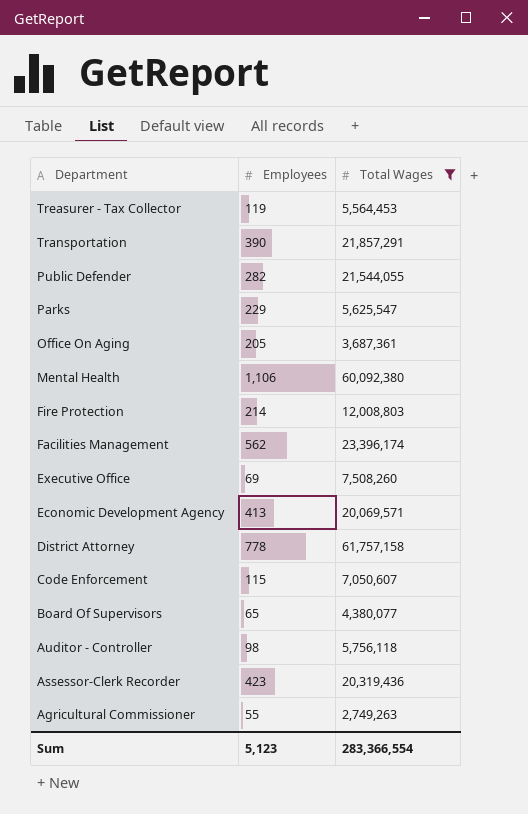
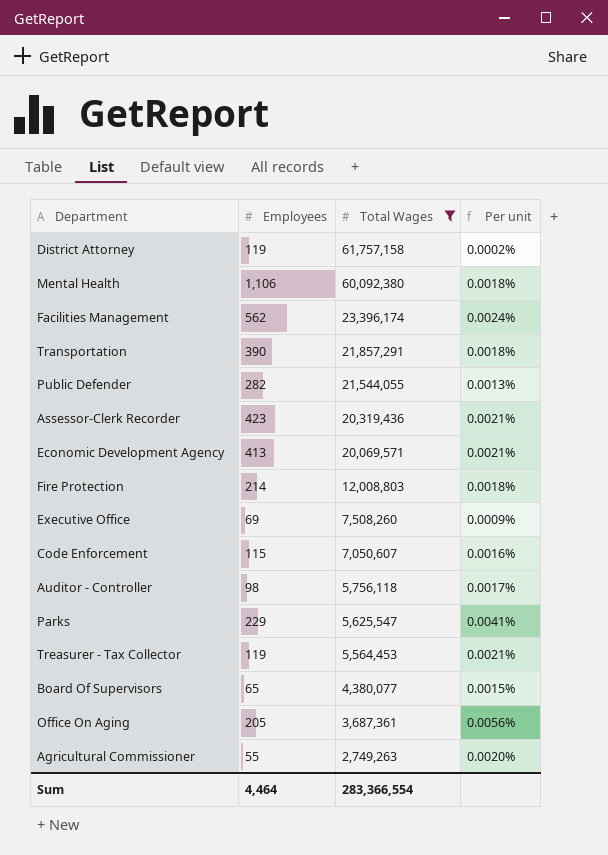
row order: Department descending -> Total Wages descending
column Per unit | formula: none -> [Employees] / [Total Wages]
District Attorney | Employees: 778 -> 119
Sum | Employees: 5,123 -> 4,464

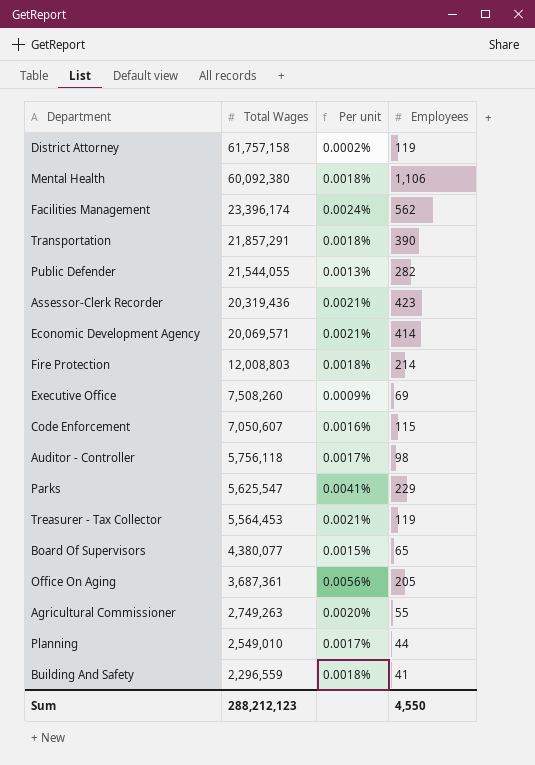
filter: Total Wages >= 2,749,263 -> none
column Employees | position: 2 -> 4
Economic Development Agency | Employees: 413 -> 414
Sum | Total Wages: 283,366,554 -> 288,212,123
Sum | Employees: 4,464 -> 4,550

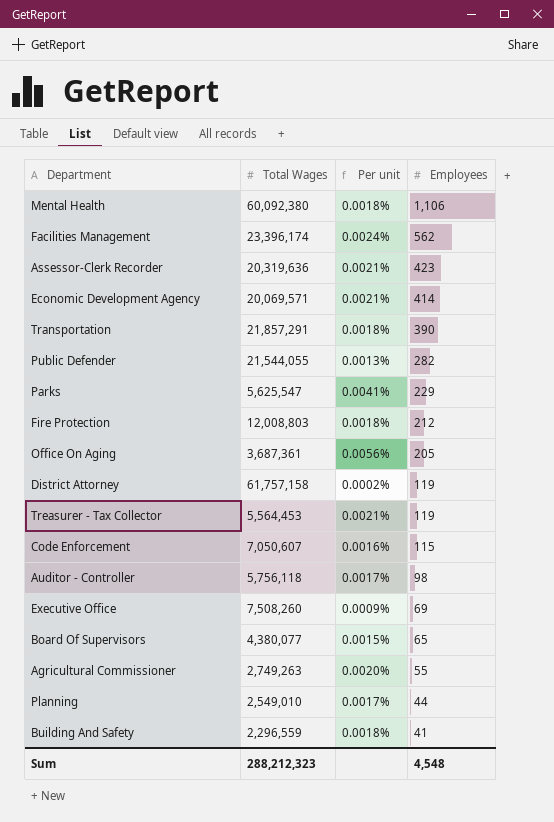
row order: Total Wages descending -> Employees descending
Assessor-Clerk Recorder | Total Wages: 20,319,436 -> 20,319,636
Fire Protection | Employees: 214 -> 212
Sum | Total Wages: 288,212,123 -> 288,212,323
Sum | Employees: 4,550 -> 4,548

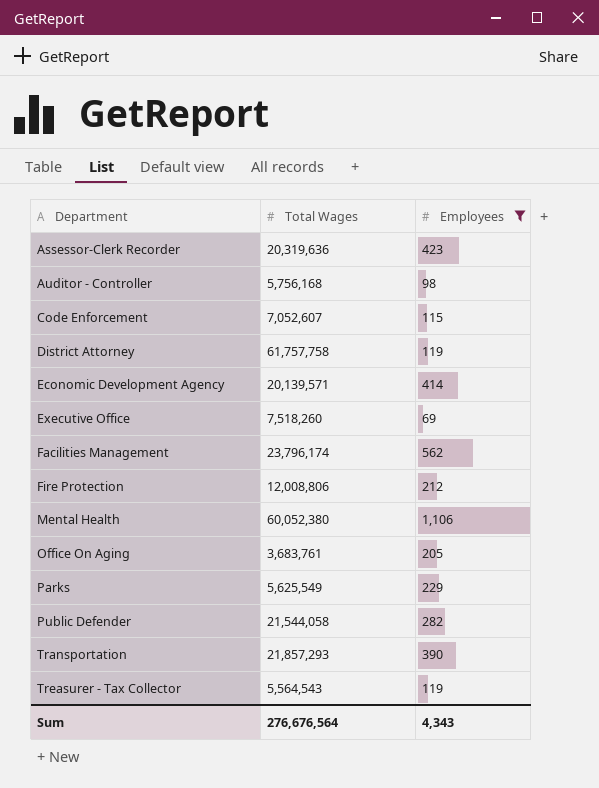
filter: none -> Employees >= 69
row order: Employees descending -> Department ascending
column Per unit | formula: [Employees] / [Total Wages] -> none
Auditor - Controller | Total Wages: 5,756,118 -> 5,756,168
Code Enforcement | Total Wages: 7,050,607 -> 7,052,607
District Attorney | Total Wages: 61,757,158 -> 61,757,758
Economic Development Agency | Total Wages: 20,069,571 -> 20,139,571
Executive Office | Total Wages: 7,508,260 -> 7,518,260
Facilities Management | Total Wages: 23,396,174 -> 23,796,174
Fire Protection | Total Wages: 12,008,803 -> 12,008,806
Mental Health | Total Wages: 60,092,380 -> 60,052,380
Office On Aging | Total Wages: 3,687,361 -> 3,683,761
Parks | Total Wages: 5,625,547 -> 5,625,549
Public Defender | Total Wages: 21,544,055 -> 21,544,058
Transportation | Total Wages: 21,857,291 -> 21,857,293
Treasurer - Tax Collector | Total Wages: 5,564,453 -> 5,564,543
Sum | Total Wages: 288,212,323 -> 276,676,564
Sum | Employees: 4,548 -> 4,343

